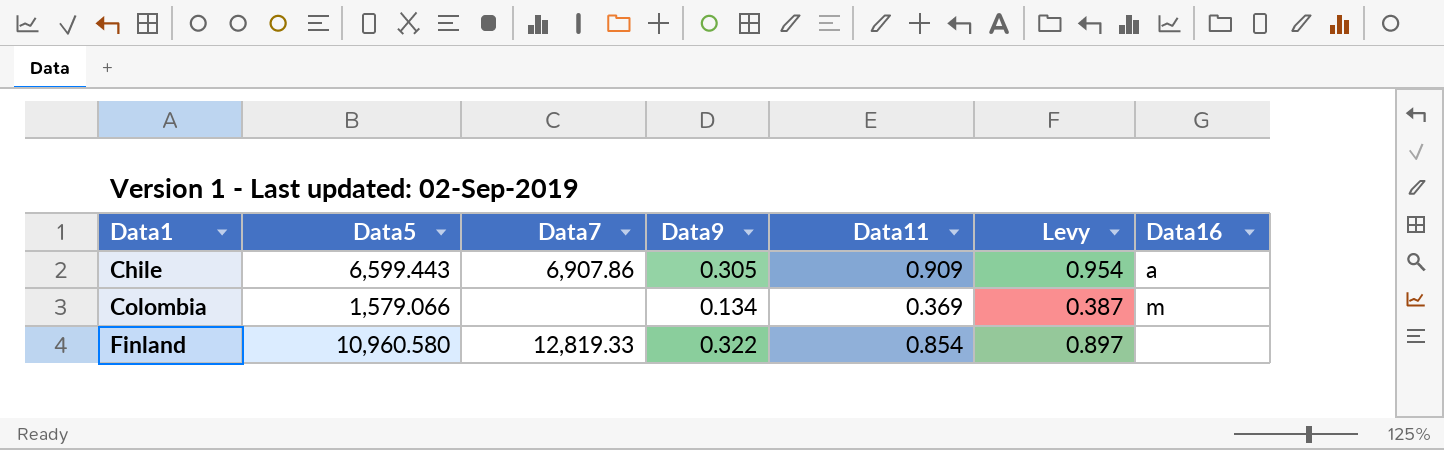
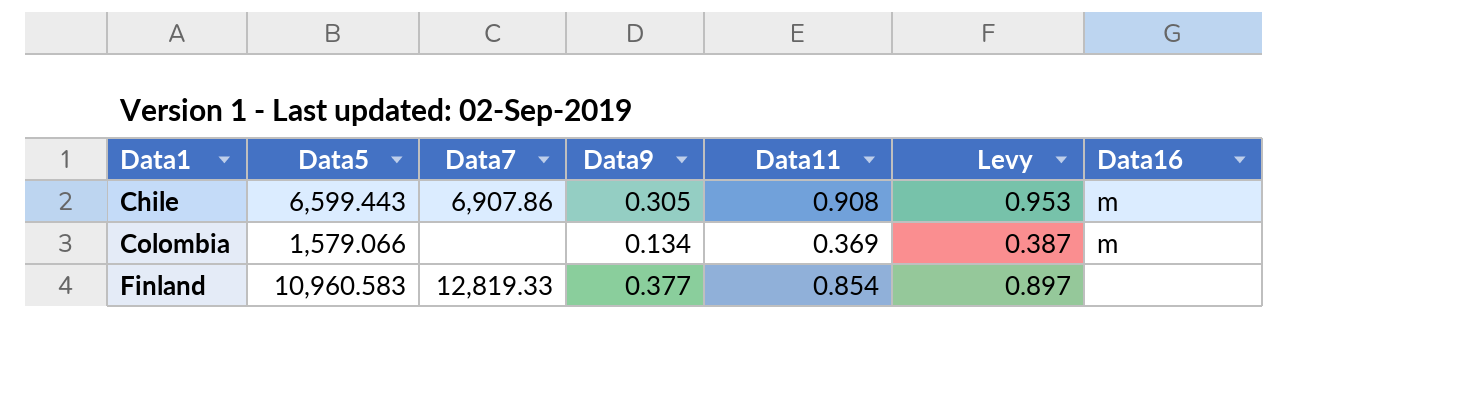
Chile | Data11: 0.909 -> 0.908
Chile | Levy: 0.954 -> 0.953
Chile | Data16: a -> m
Finland | Data5: 10,960.580 -> 10,960.583
Finland | Data9: 0.322 -> 0.377

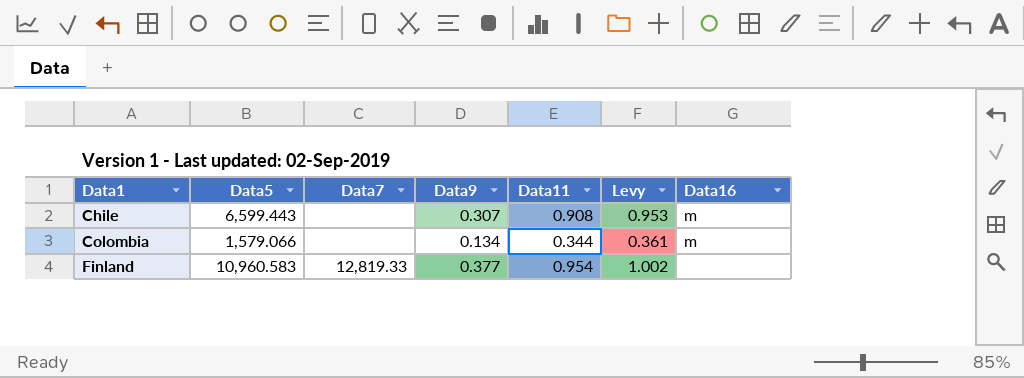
Chile | Data7: 6,907.86 -> none
Chile | Data9: 0.305 -> 0.307
Colombia | Data11: 0.369 -> 0.344
Colombia | Levy: 0.387 -> 0.361
Finland | Data11: 0.854 -> 0.954
Finland | Levy: 0.897 -> 1.002

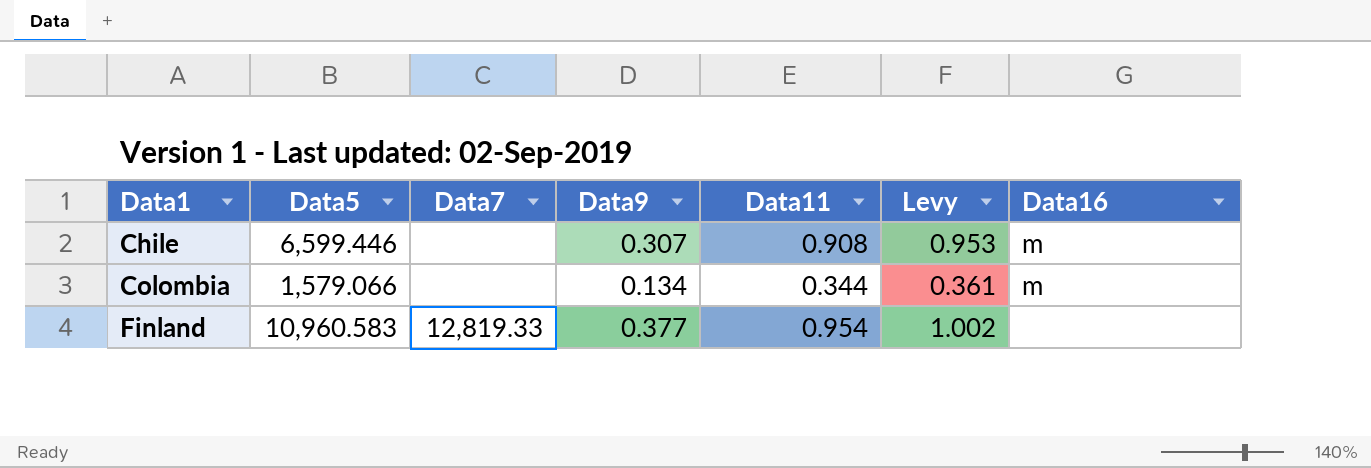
Chile | Data5: 6,599.443 -> 6,599.446

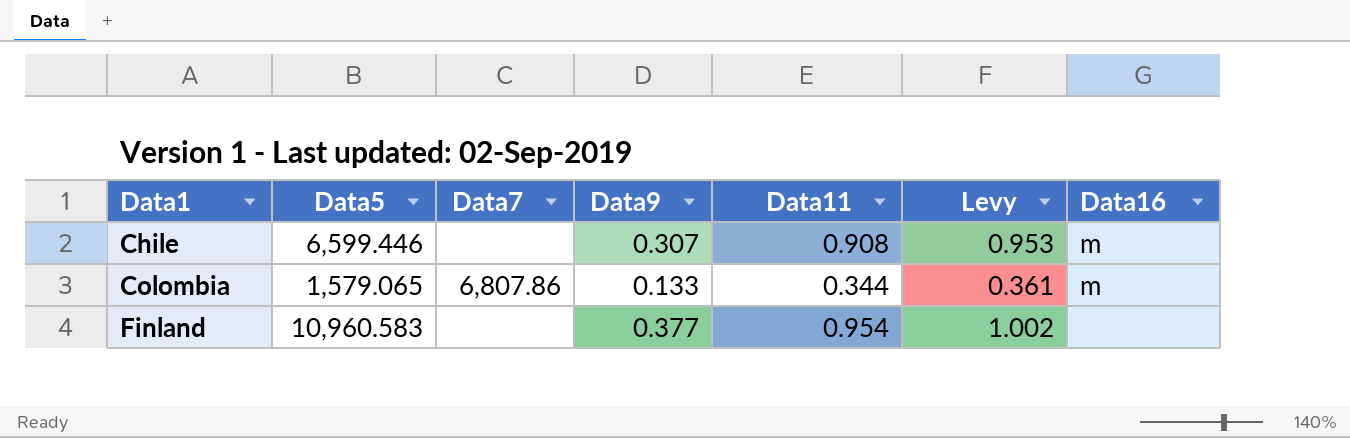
Colombia | Data5: 1,579.066 -> 1,579.065
Colombia | Data7: none -> 6,807.86
Colombia | Data9: 0.134 -> 0.133
Finland | Data7: 12,819.33 -> none

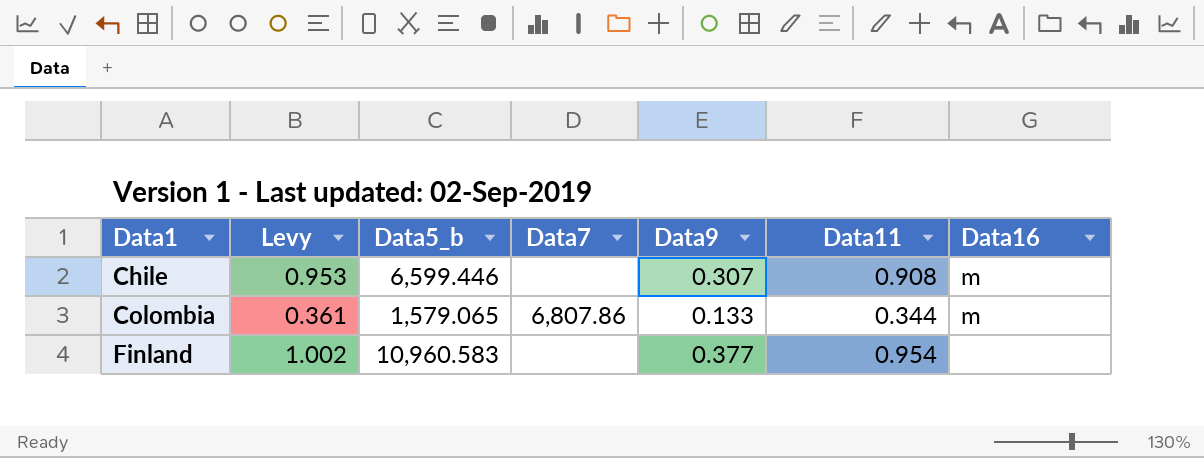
column Levy | position: 6 -> 2
column name: Data5 -> Data5_b

